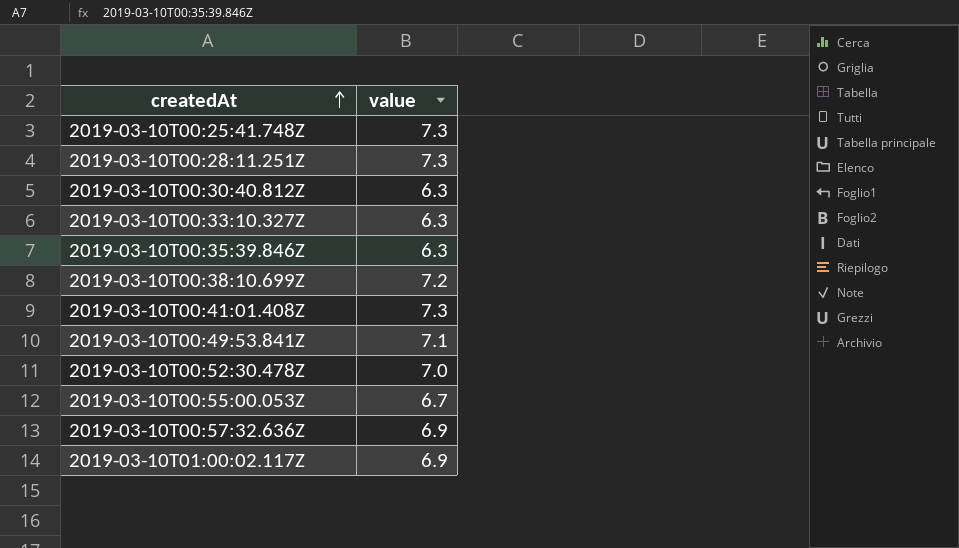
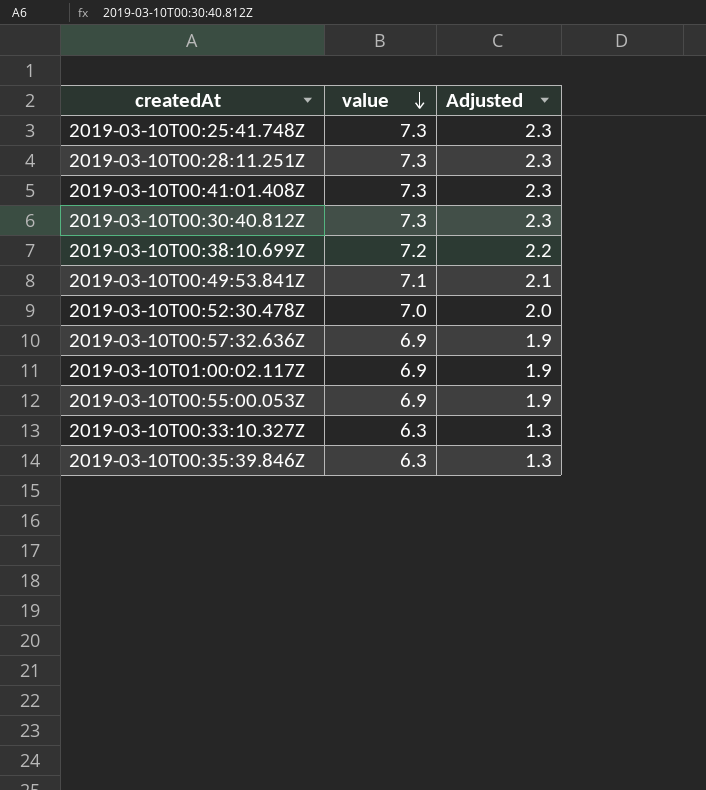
row order: createdAt ascending -> value descending
column Adjusted | formula: none -> [value] - 5
2019-03-10T00:30:40.812Z | value: 6.3 -> 7.3
2019-03-10T00:55:00.053Z | value: 6.7 -> 6.9

